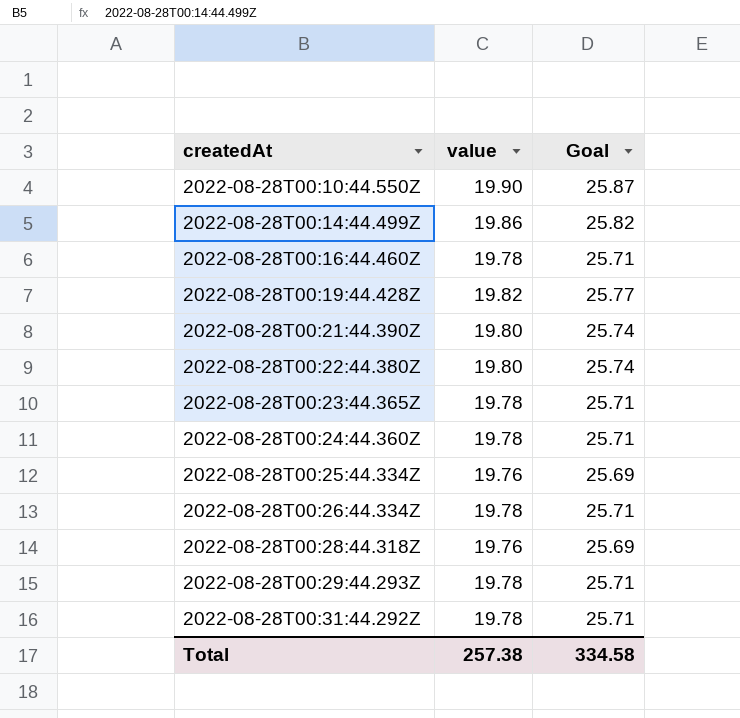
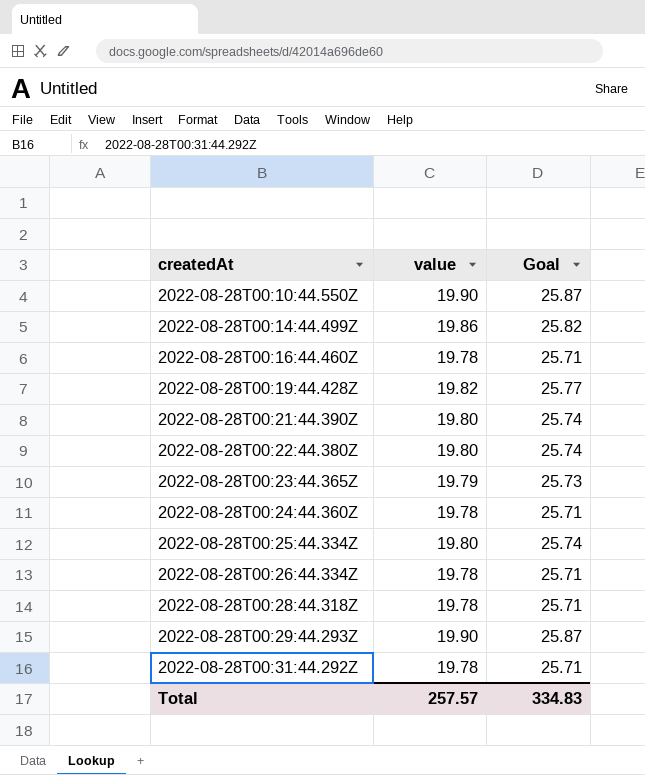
2022-08-28T00:23:44.365Z | value: 19.78 -> 19.79
2022-08-28T00:23:44.365Z | Goal: 25.71 -> 25.73
2022-08-28T00:25:44.334Z | value: 19.76 -> 19.80
2022-08-28T00:25:44.334Z | Goal: 25.69 -> 25.74
2022-08-28T00:28:44.318Z | value: 19.76 -> 19.78
2022-08-28T00:28:44.318Z | Goal: 25.69 -> 25.71
2022-08-28T00:29:44.293Z | value: 19.78 -> 19.90
2022-08-28T00:29:44.293Z | Goal: 25.71 -> 25.87
Total | value: 257.38 -> 257.57
Total | Goal: 334.58 -> 334.83

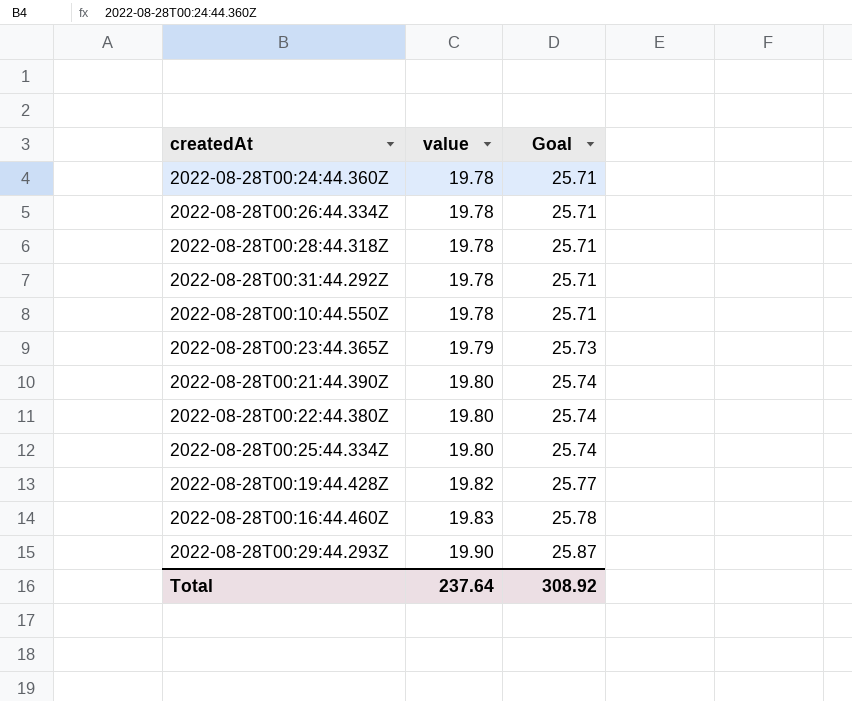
row order: createdAt ascending -> value ascending
row 2022-08-28T00:14:44.499Z: 19.86 | 25.82 -> none
2022-08-28T00:10:44.550Z | value: 19.90 -> 19.78
2022-08-28T00:10:44.550Z | Goal: 25.87 -> 25.71
2022-08-28T00:16:44.460Z | value: 19.78 -> 19.83
2022-08-28T00:16:44.460Z | Goal: 25.71 -> 25.78
Total | value: 257.57 -> 237.64
Total | Goal: 334.83 -> 308.92

